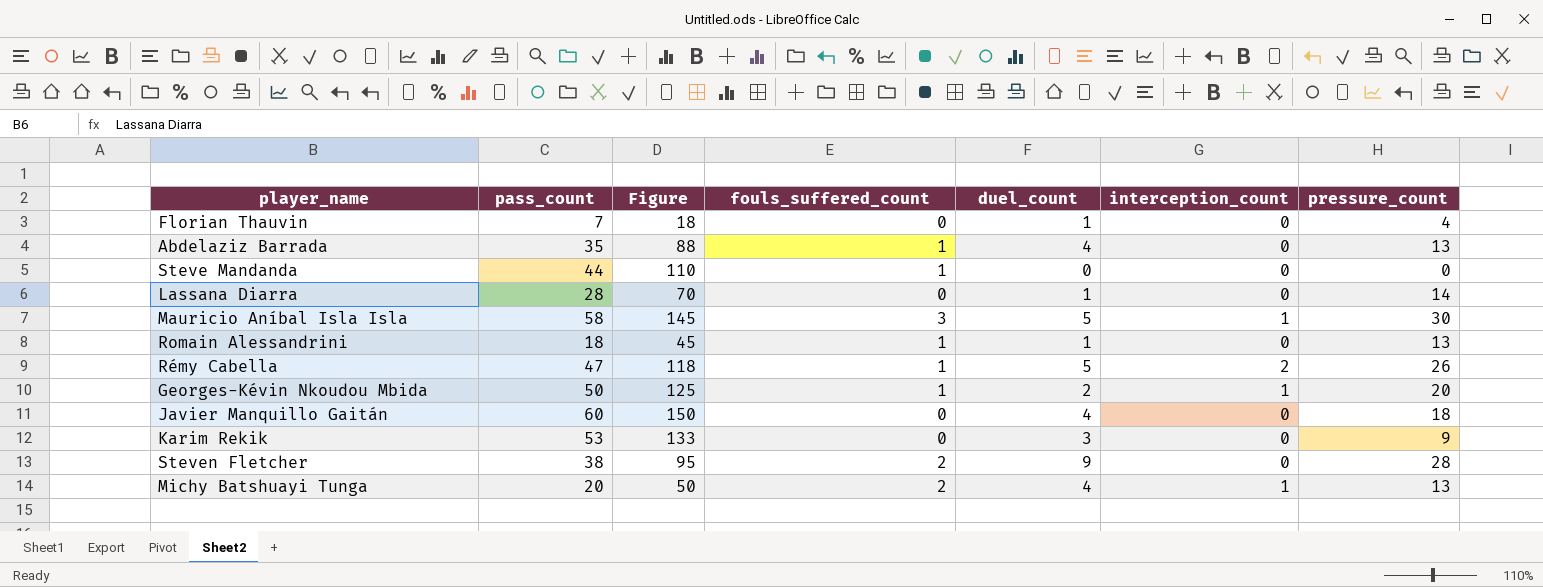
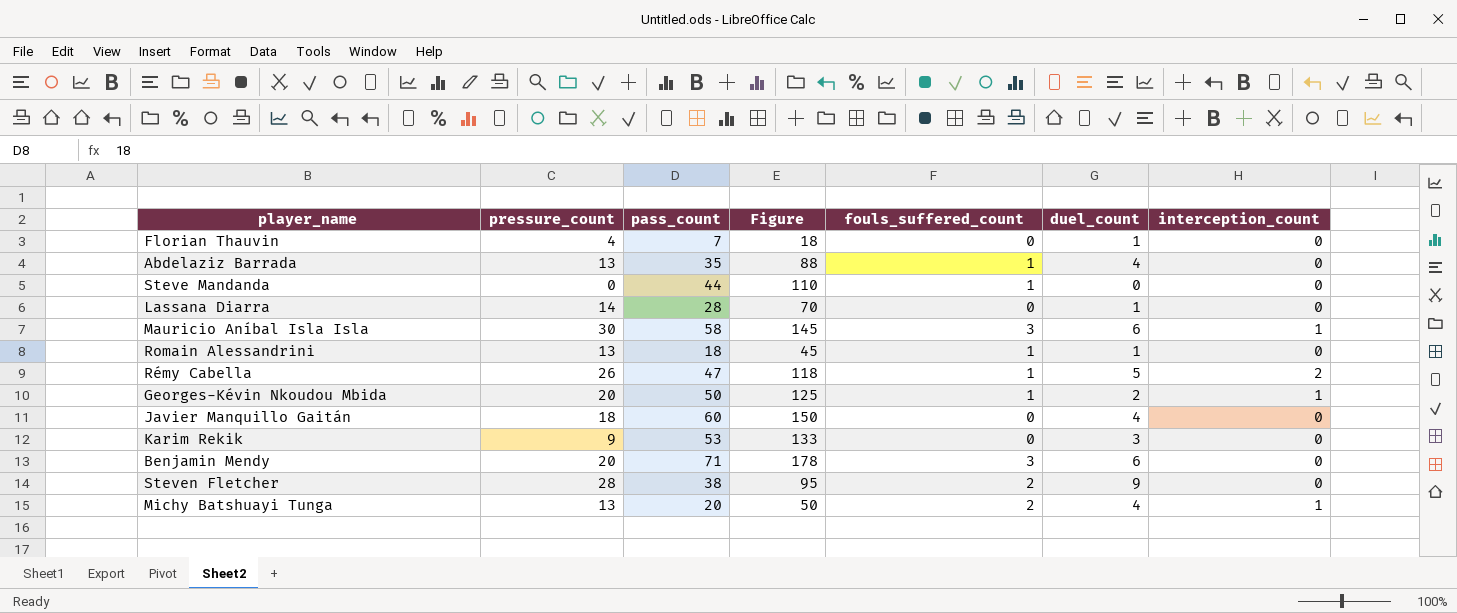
column pressure_count | position: 7 -> 2
Mauricio Aníbal Isla Isla | duel_count: 5 -> 6
row Benjamin Mendy: none -> 20 | 71 | 178 | 3 | 6 | 0

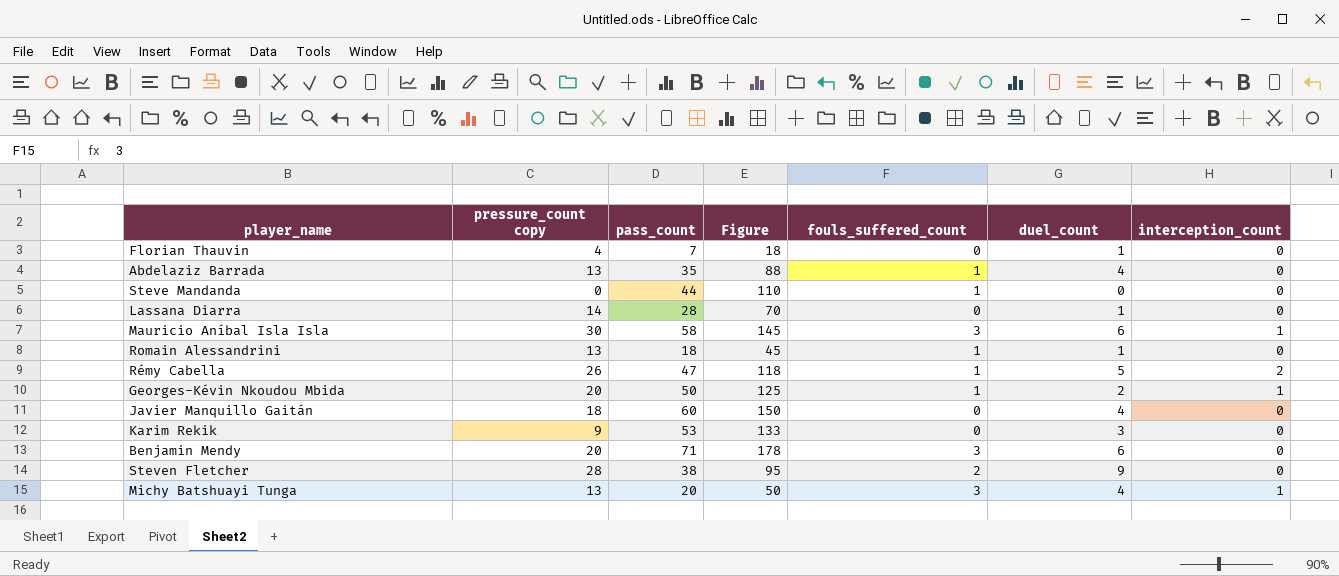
column name: pressure_count -> pressure_count copy
Michy Batshuayi Tunga | fouls_suffered_count: 2 -> 3

